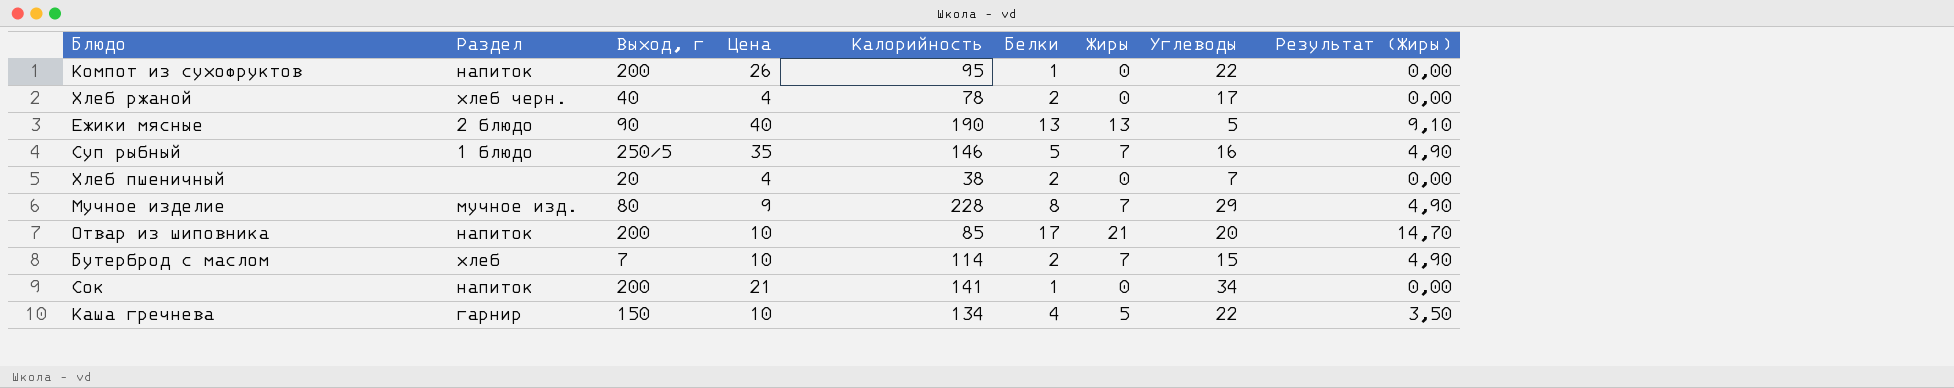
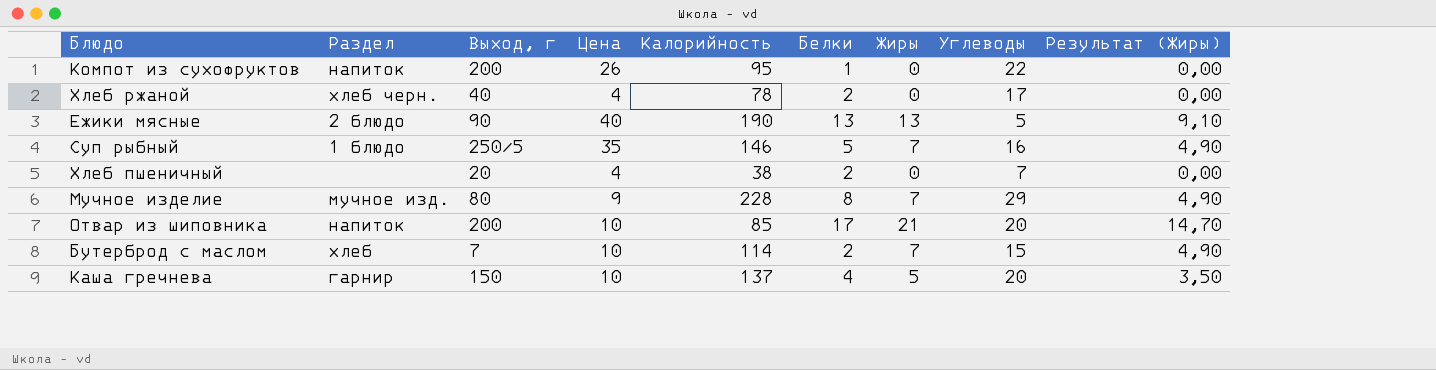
row Сок: напиток | 200 | 21 | 141 | 1 | 0 | 34 | 0,00 -> none
Каша гречнева | Калорийность: 134 -> 137
Каша гречнева | Углеводы: 22 -> 20

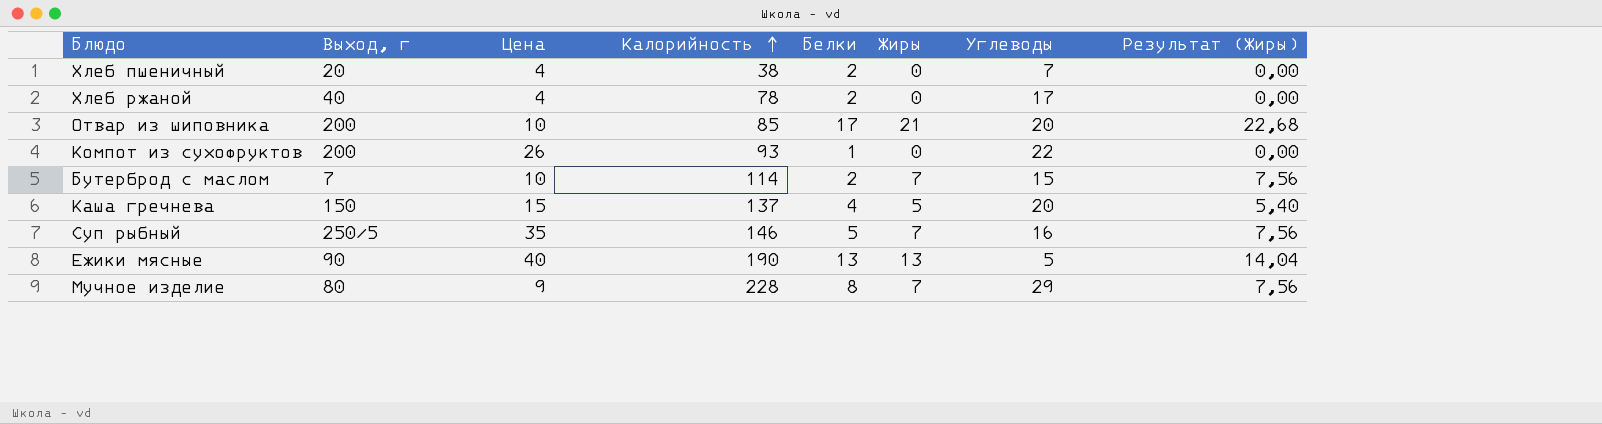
row order: none -> Калорийность ascending
column Раздел | position: 2 -> none
column Результат (Жиры) | formula: [Жиры] * 0,7 -> [Жиры] * 1,08
Компот из сухофруктов | Калорийность: 95 -> 93
Каша гречнева | Цена: 10 -> 15

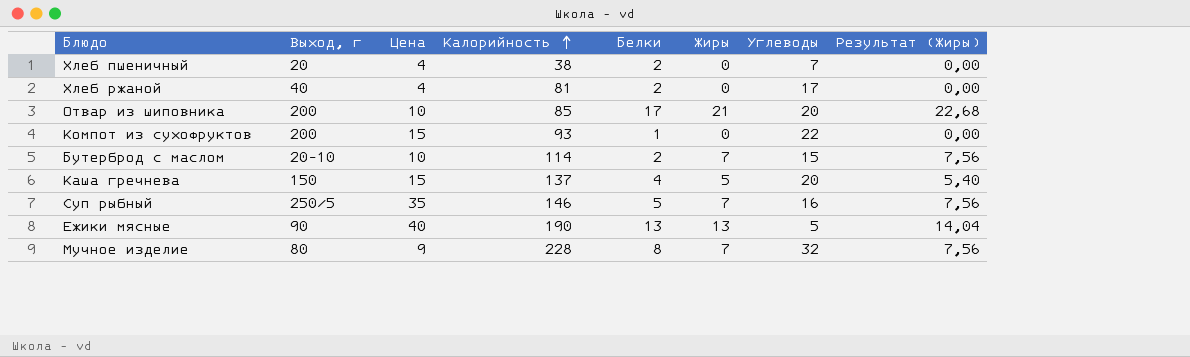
Хлеб ржаной | Калорийность: 78 -> 81
Компот из сухофруктов | Цена: 26 -> 15
Бутерброд с маслом | Выход, г: 7 -> 20-10
Мучное изделие | Углеводы: 29 -> 32

